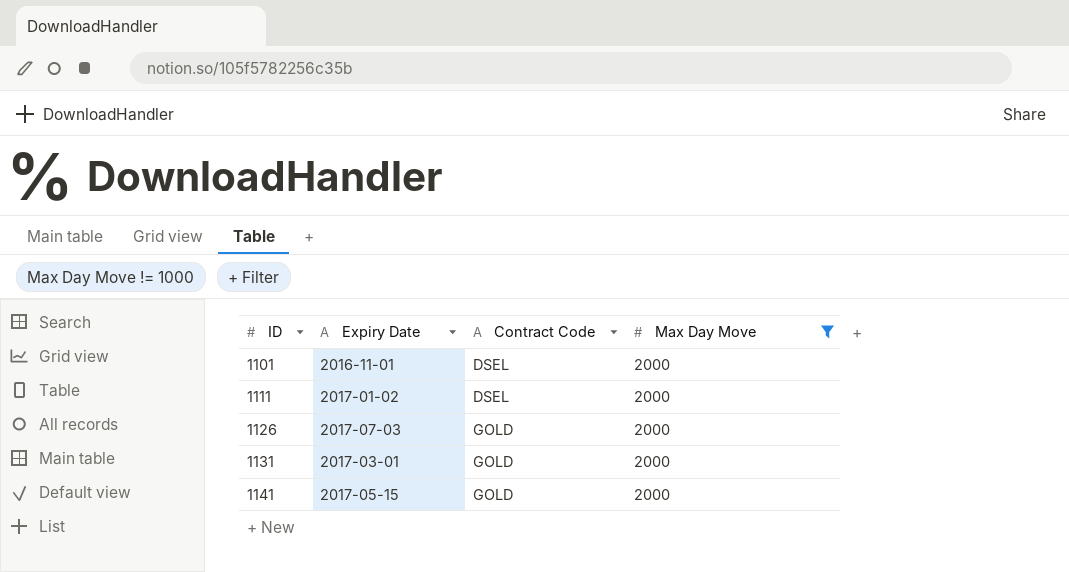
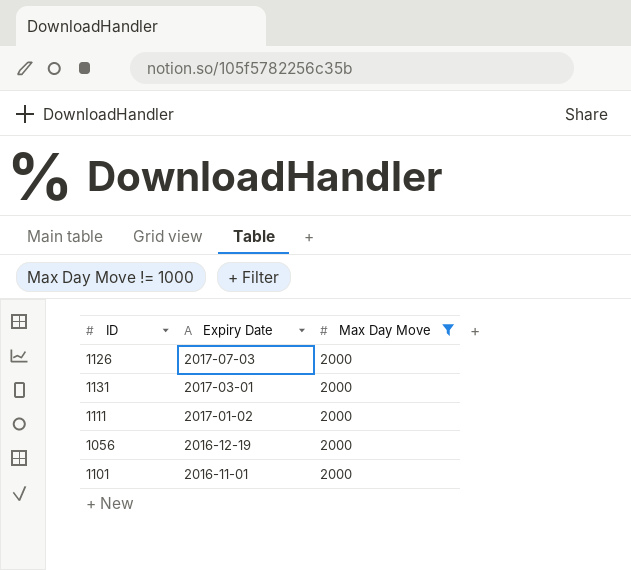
row order: ID ascending -> Expiry Date descending
column Contract Code | position: 3 -> none
row 1141: 2017-05-15 | GOLD | 2000 -> none
row 1056: none -> 2016-12-19 | 2000

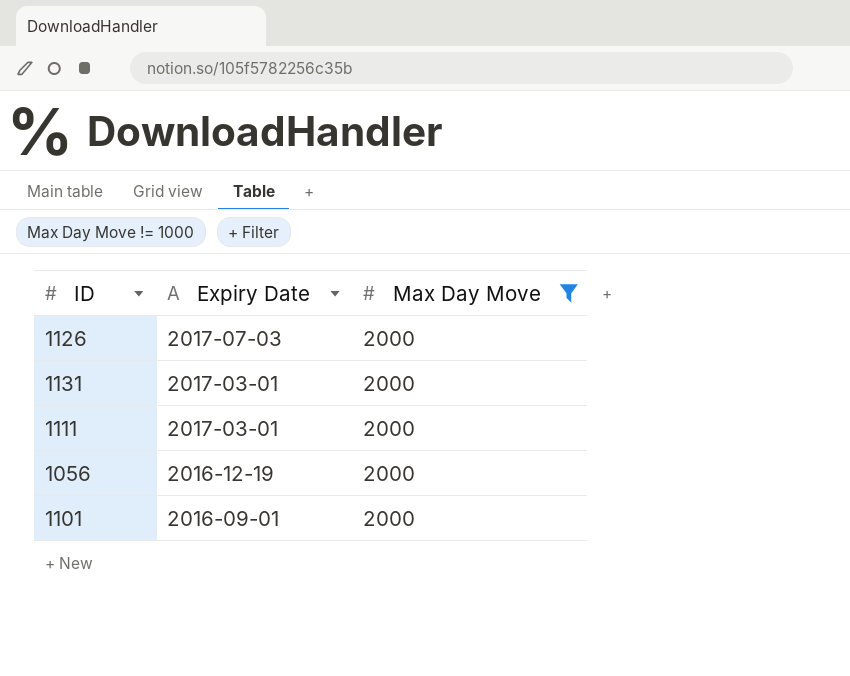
1111 | Expiry Date: 2017-01-02 -> 2017-03-01
1101 | Expiry Date: 2016-11-01 -> 2016-09-01

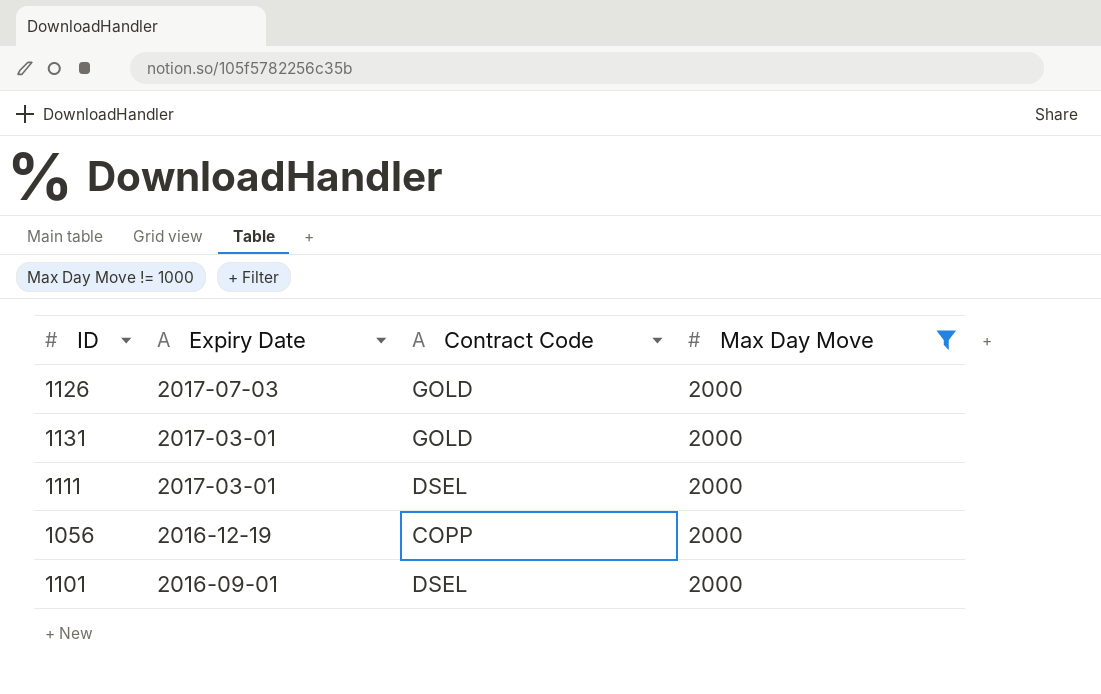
column Contract Code | position: none -> 3

